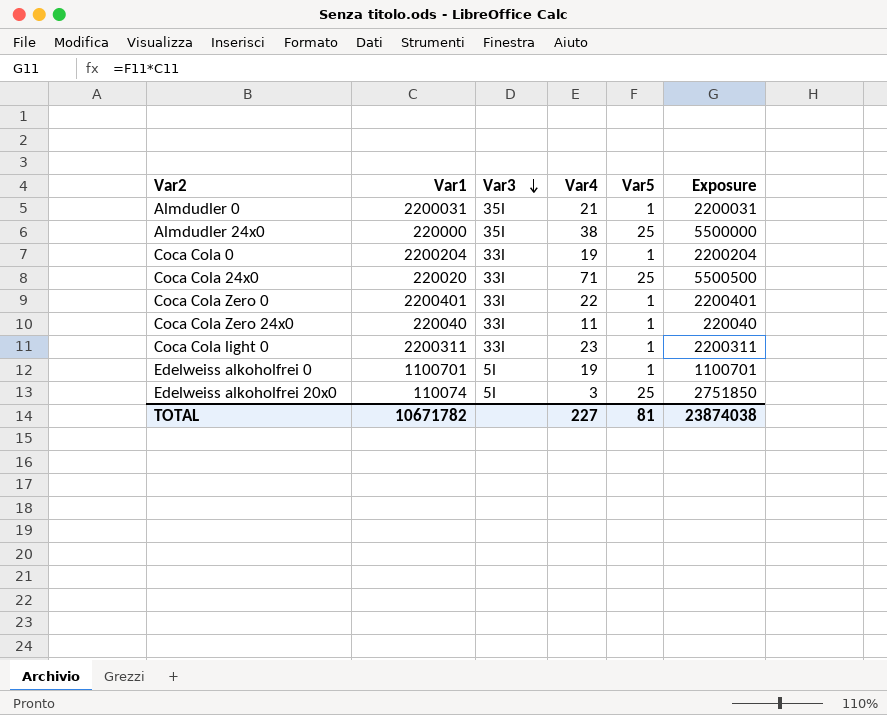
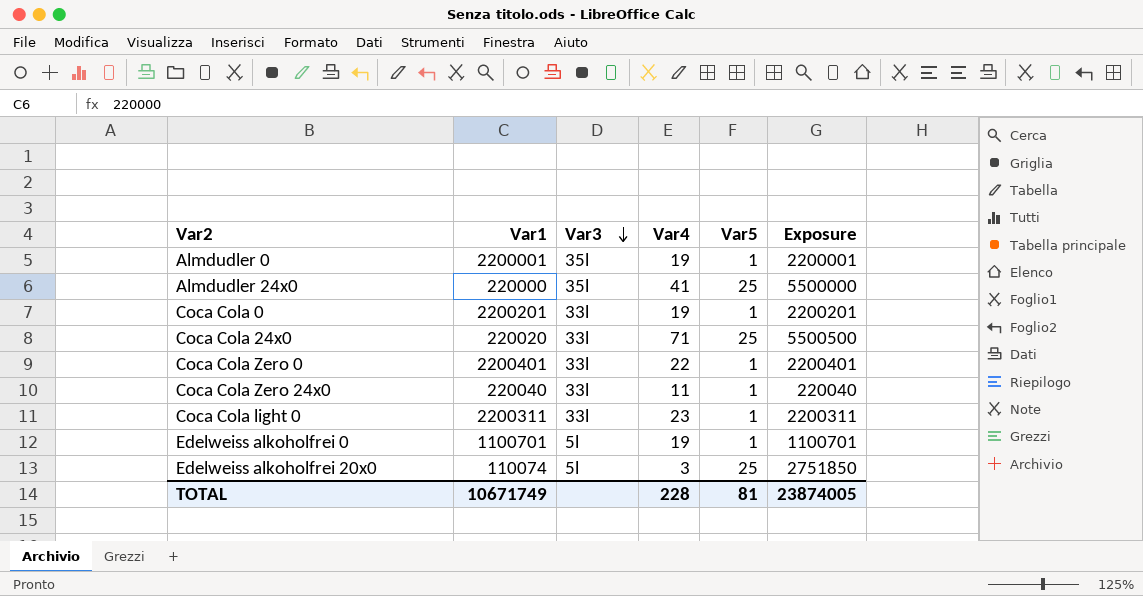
Almdudler 0 | Var1: 2200031 -> 2200001
Almdudler 0 | Var4: 21 -> 19
Almdudler 0 | Exposure: 2200031 -> 2200001
Almdudler 24x0 | Var4: 38 -> 41
Coca Cola 0 | Var1: 2200204 -> 2200201
Coca Cola 0 | Exposure: 2200204 -> 2200201
TOTAL | Var1: 10671782 -> 10671749
TOTAL | Var4: 227 -> 228
TOTAL | Exposure: 23874038 -> 23874005

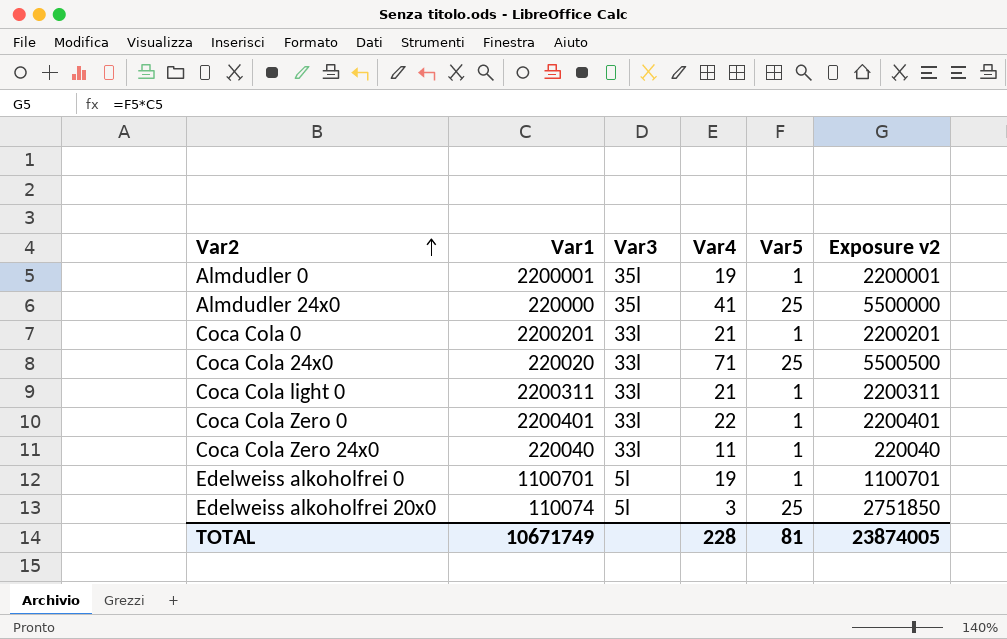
row order: Var3 descending -> Var2 ascending
column name: Exposure -> Exposure v2
Coca Cola 0 | Var4: 19 -> 21
Coca Cola light 0 | Var4: 23 -> 21

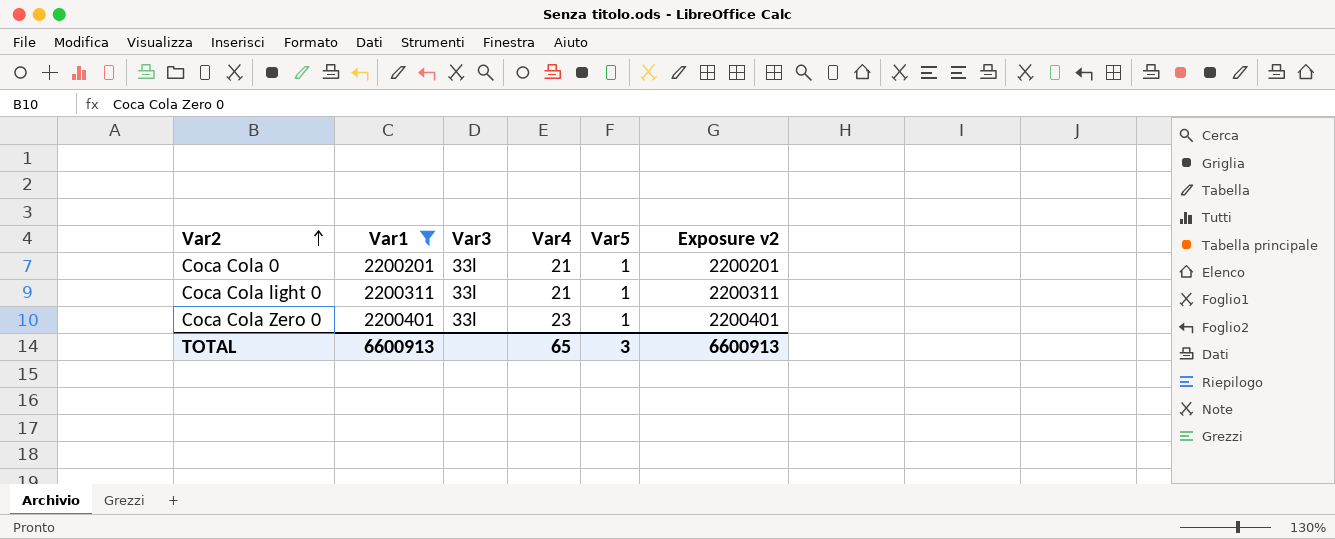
filter: none -> Var1 >= 2200201
Coca Cola Zero 0 | Var4: 22 -> 23
TOTAL | Var1: 10671749 -> 6600913
TOTAL | Var4: 228 -> 65
TOTAL | Var5: 81 -> 3
TOTAL | Exposure v2: 23874005 -> 6600913

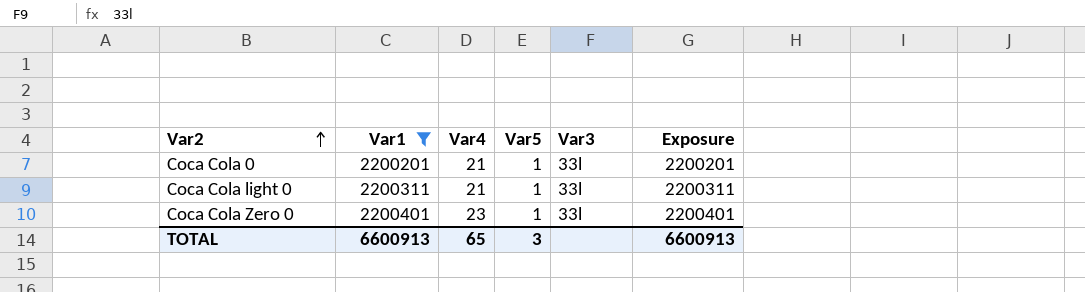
column Var3 | position: 3 -> 5
column name: Exposure v2 -> Exposure

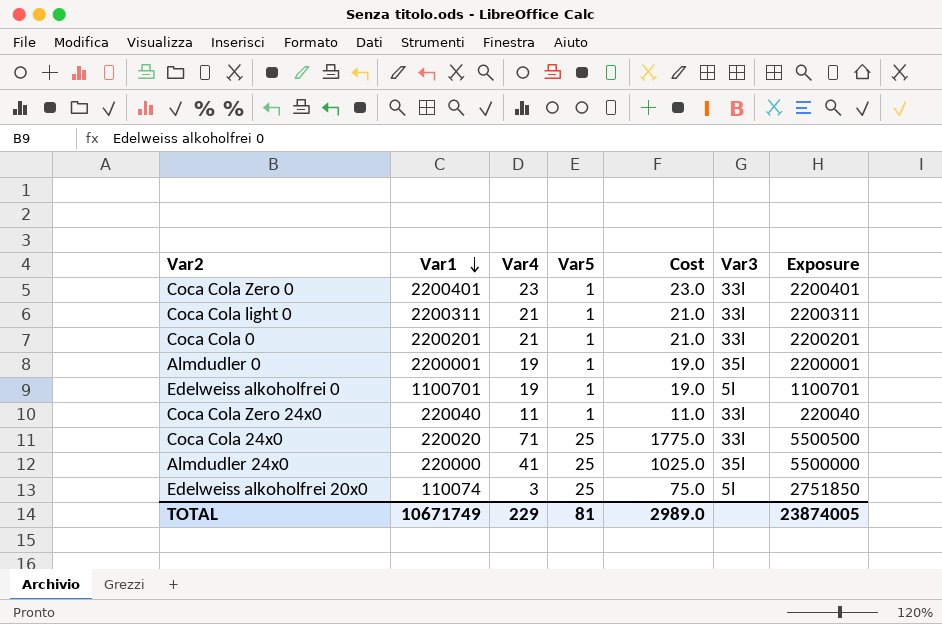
filter: Var1 >= 2200201 -> none
row order: Var2 ascending -> Var1 descending
column Cost | formula: none -> [Var4] * [Var5]
TOTAL | Var1: 6600913 -> 10671749
TOTAL | Var4: 65 -> 229
TOTAL | Var5: 3 -> 81
TOTAL | Exposure: 6600913 -> 23874005

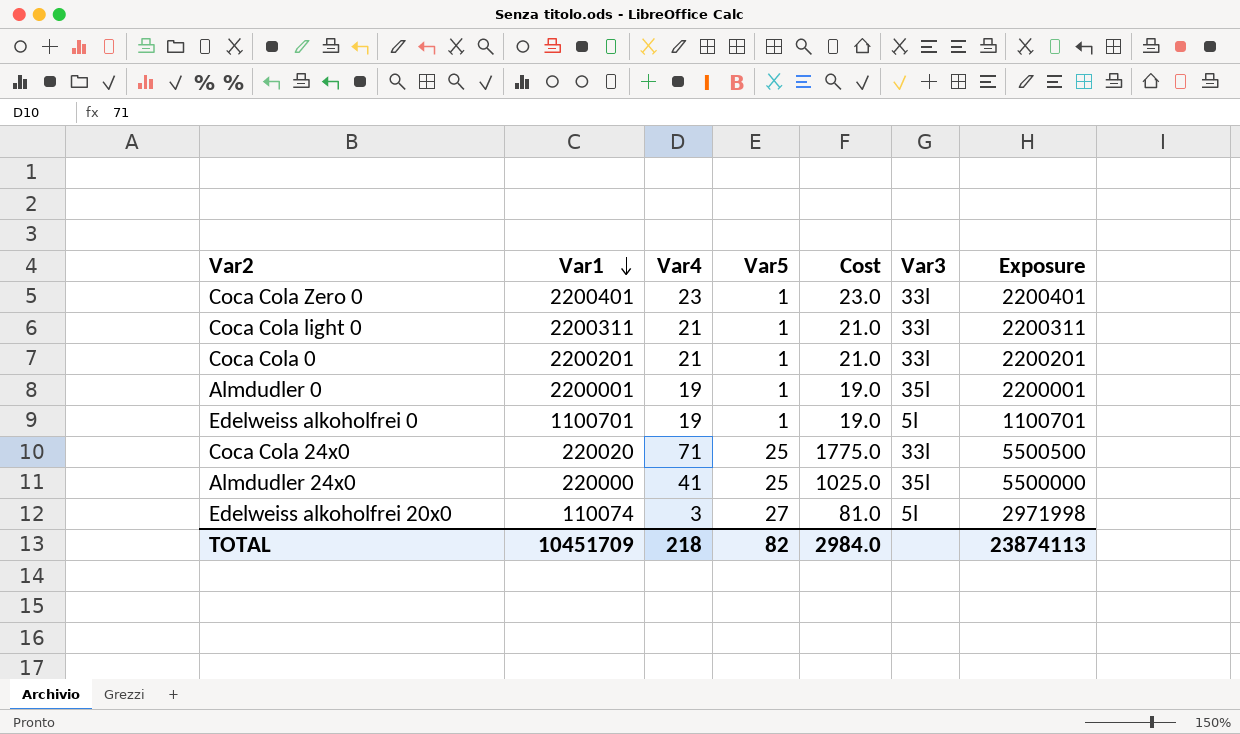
row Coca Cola Zero 24x0: 220040 | 11 | 1 | 11.0 | 33l | 220040 -> none
Edelweiss alkoholfrei 20x0 | Var5: 25 -> 27
Edelweiss alkoholfrei 20x0 | Cost: 75.0 -> 81.0
Edelweiss alkoholfrei 20x0 | Exposure: 2751850 -> 2971998
TOTAL | Var1: 10671749 -> 10451709
TOTAL | Var4: 229 -> 218
TOTAL | Var5: 81 -> 82
TOTAL | Cost: 2989.0 -> 2984.0
TOTAL | Exposure: 23874005 -> 23874113

